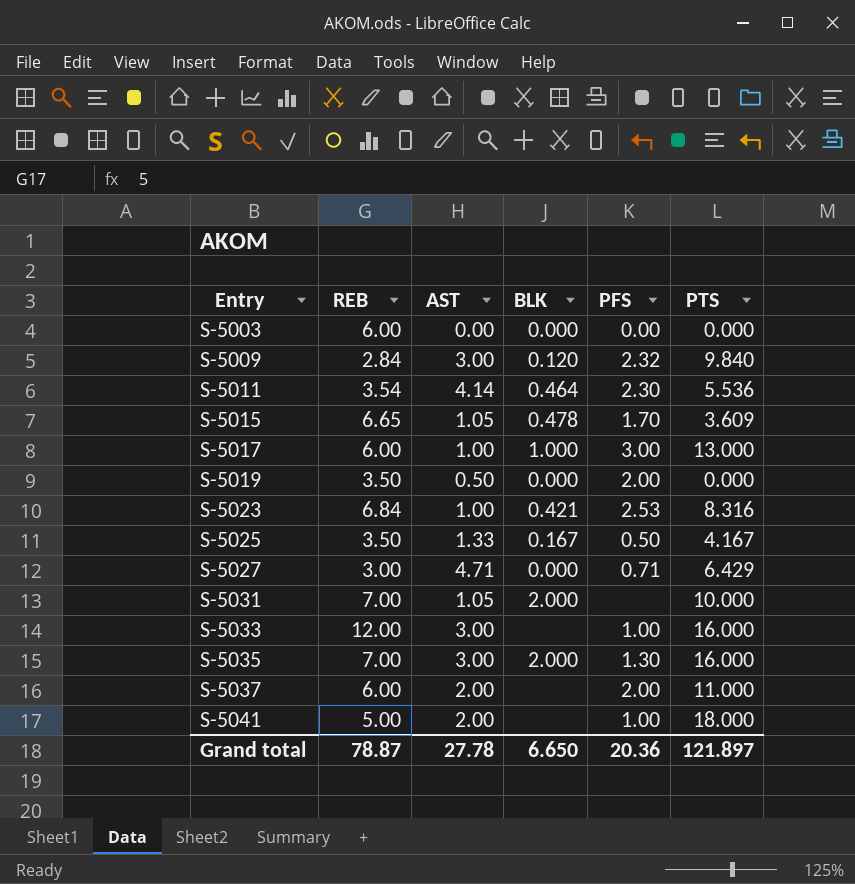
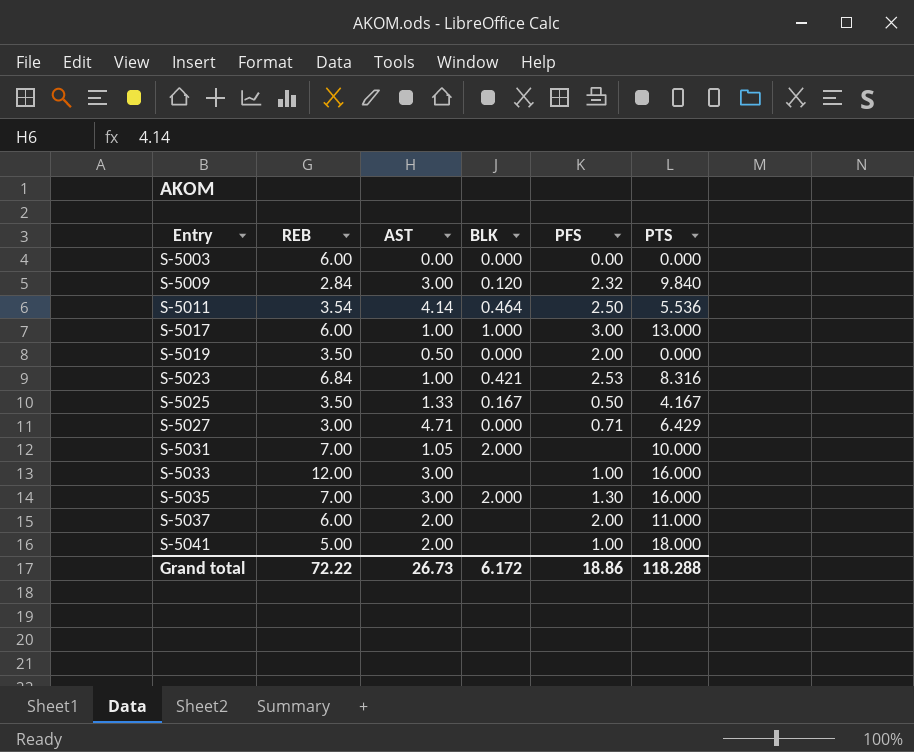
row S-5015: 6.65 | 1.05 | 0.478 | 1.70 | 3.609 -> none
S-5011 | PFS: 2.30 -> 2.50
Grand total | REB: 78.87 -> 72.22
Grand total | AST: 27.78 -> 26.73
Grand total | BLK: 6.650 -> 6.172
Grand total | PFS: 20.36 -> 18.86
Grand total | PTS: 121.897 -> 118.288

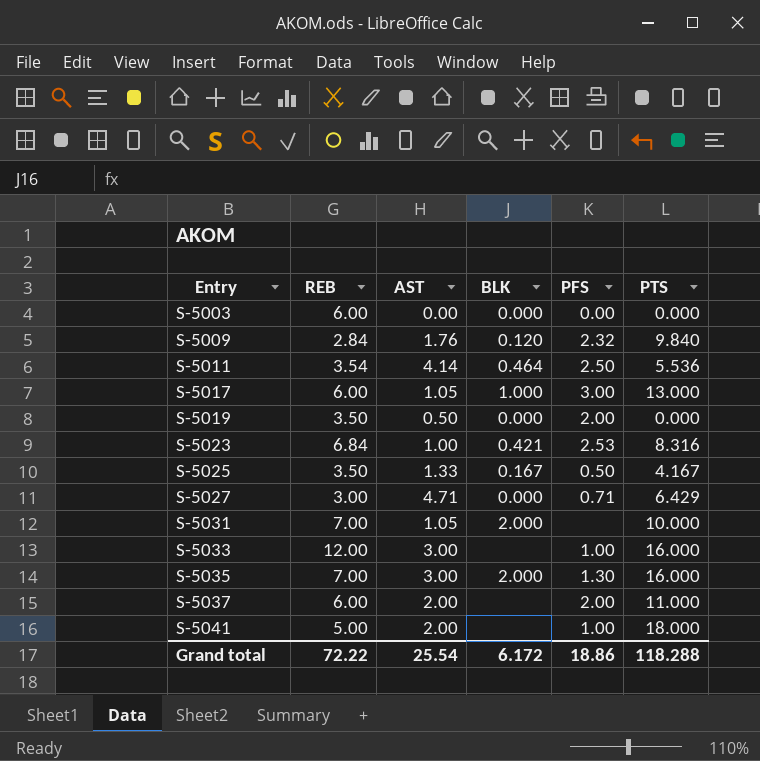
S-5009 | AST: 3.00 -> 1.76
S-5017 | AST: 1.00 -> 1.05
Grand total | AST: 26.73 -> 25.54

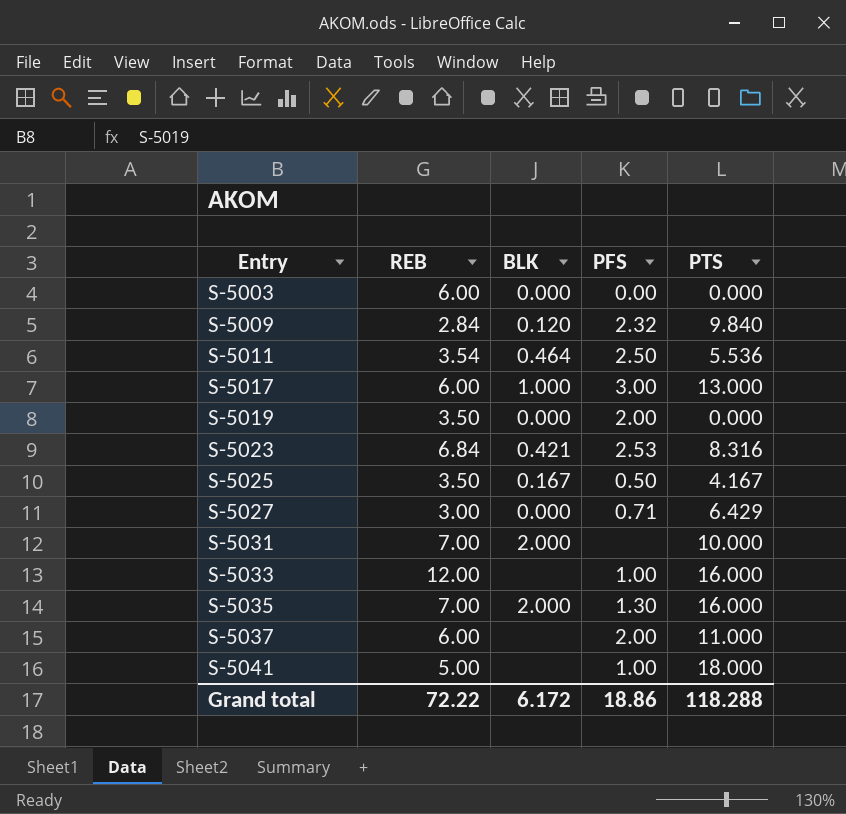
column AST | position: 3 -> none

